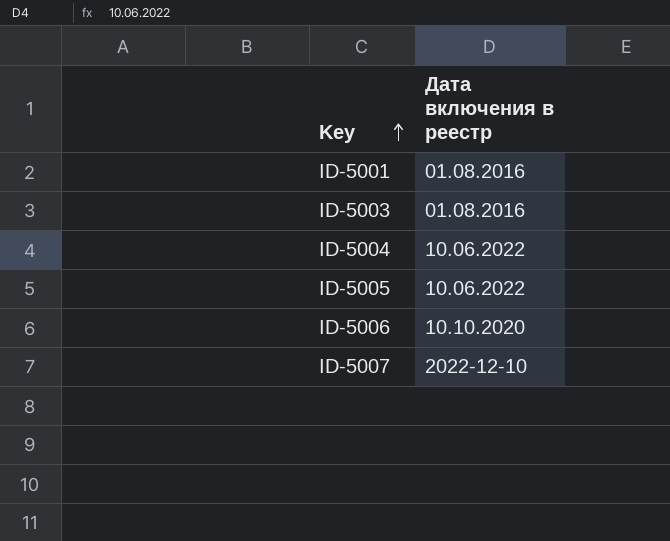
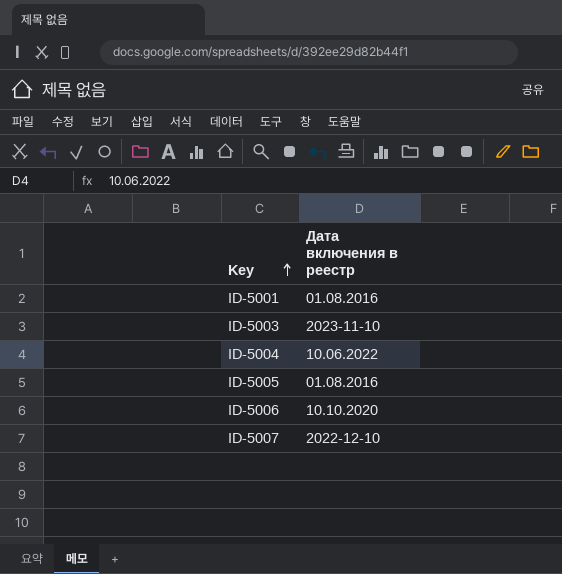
ID-5003 | Дата включения в реестр: 01.08.2016 -> 2023-11-10
ID-5005 | Дата включения в реестр: 10.06.2022 -> 01.08.2016

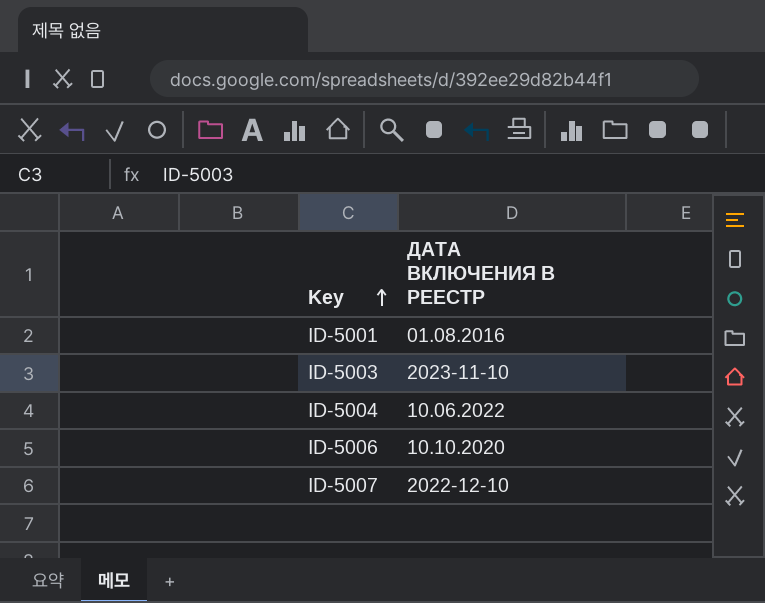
column name: Дата включения в реестр -> ДАТА ВКЛЮЧЕНИЯ В РЕЕСТР
row ID-5005: 01.08.2016 -> none

